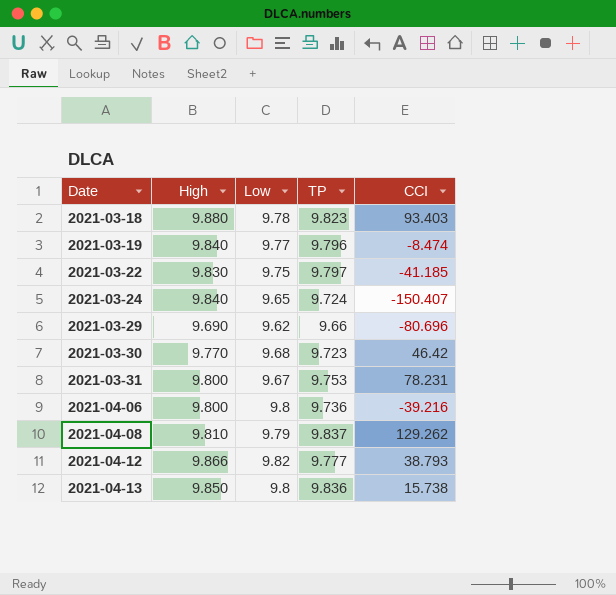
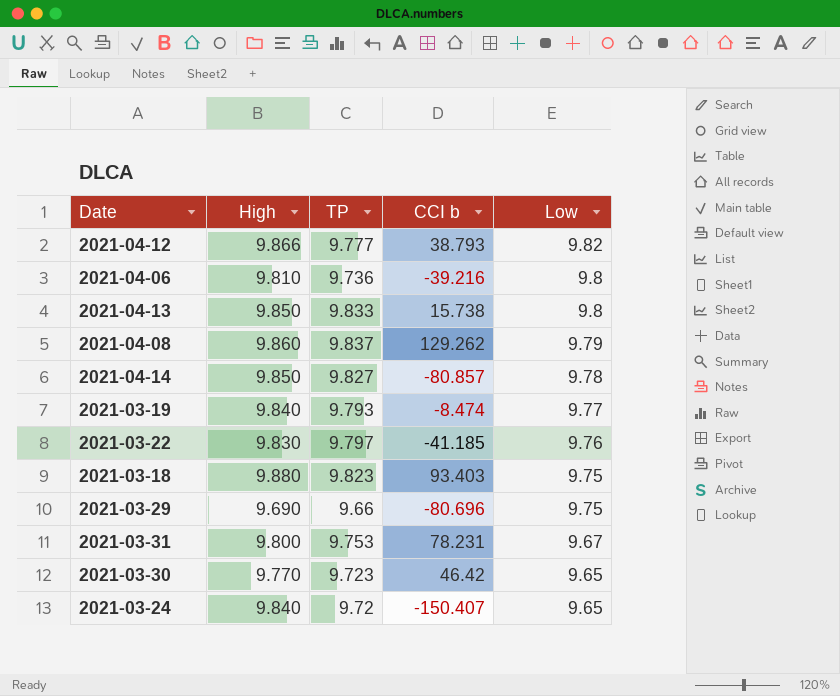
row order: Date ascending -> Low descending
column name: CCI -> CCI b
column Low | position: 3 -> 5
2021-04-06 | High: 9.800 -> 9.810
2021-04-13 | TP: 9.836 -> 9.833
2021-04-08 | High: 9.810 -> 9.860
row 2021-04-14: none -> 9.850 | 9.827 | -80.857 | 9.78
2021-03-19 | TP: 9.796 -> 9.793
2021-03-22 | Low: 9.75 -> 9.76
2021-03-18 | Low: 9.78 -> 9.75
2021-03-29 | Low: 9.62 -> 9.75
2021-03-30 | Low: 9.68 -> 9.65
2021-03-24 | TP: 9.724 -> 9.72

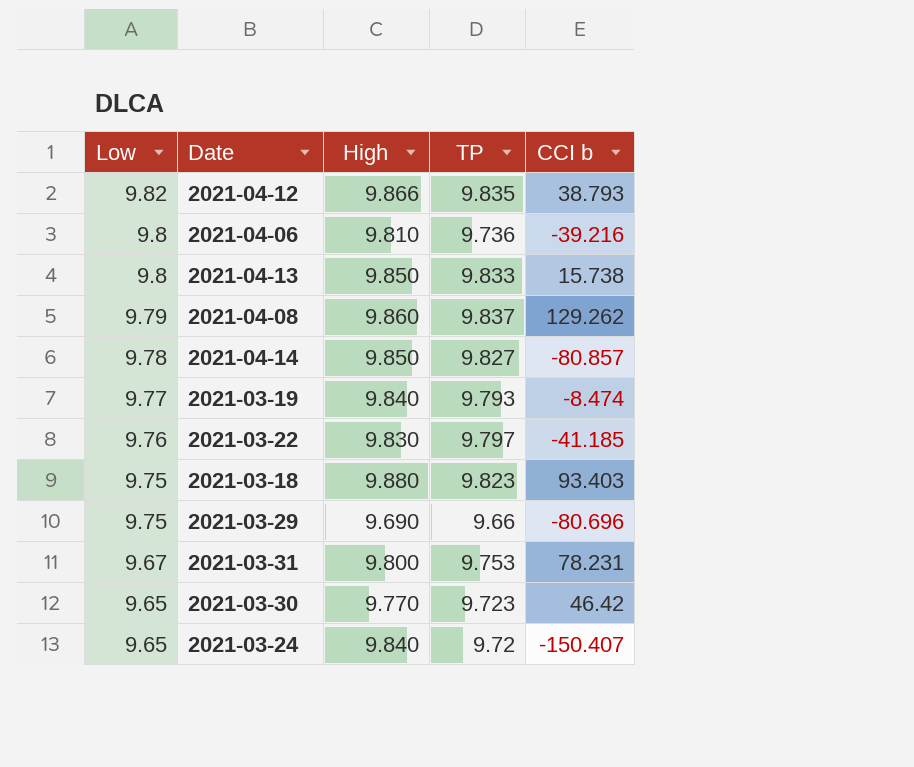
column Low | position: 5 -> 1
2021-04-12 | TP: 9.777 -> 9.835

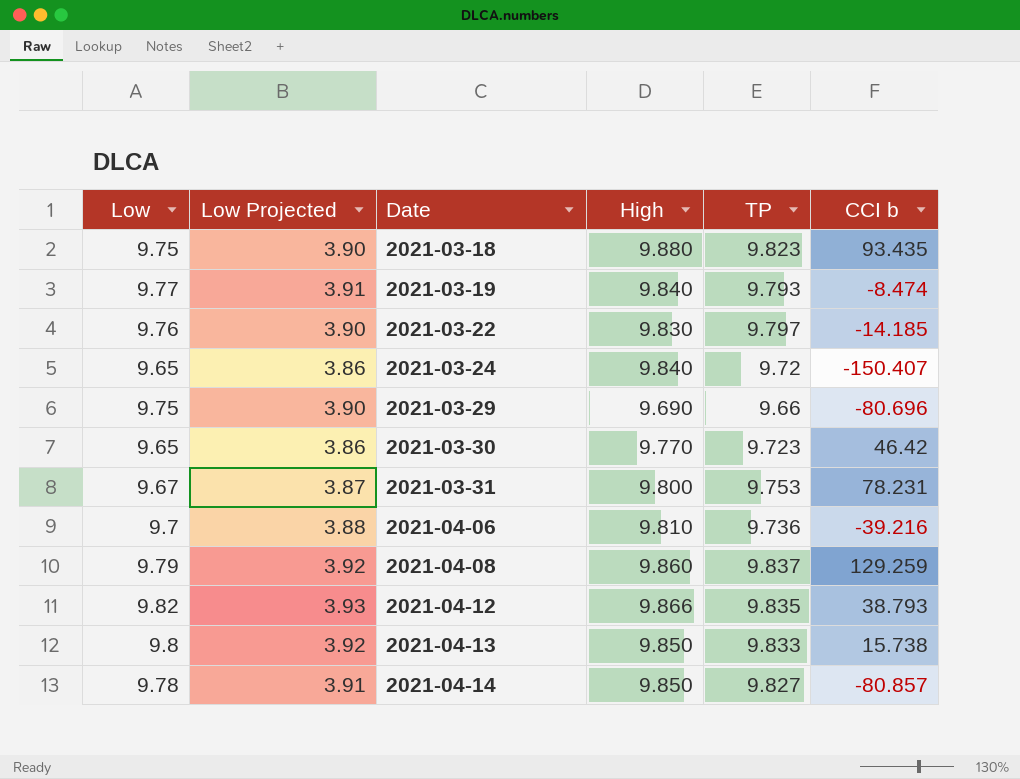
row order: Low descending -> Date ascending
column Low Projected | formula: none -> [Low] * 0.4
2021-03-18 | CCI b: 93.403 -> 93.435
2021-03-22 | CCI b: -41.185 -> -14.185
2021-04-06 | Low: 9.8 -> 9.7
2021-04-08 | CCI b: 129.262 -> 129.259

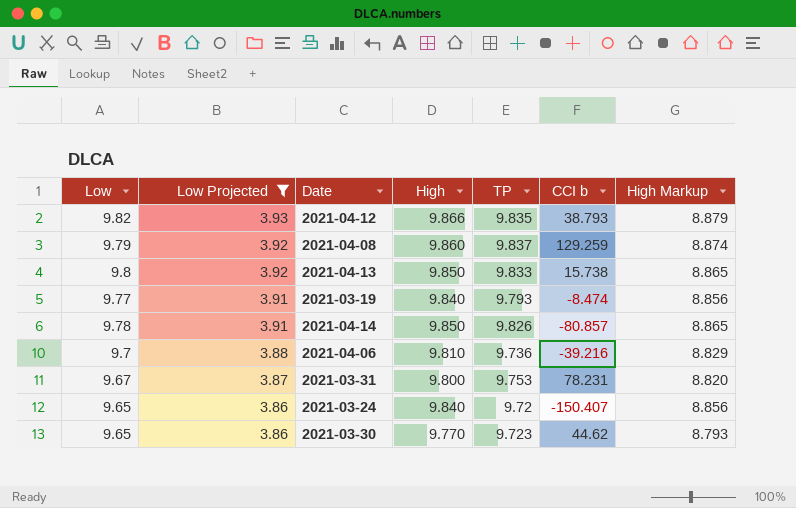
filter: none -> Low Projected != 3.90
row order: Date ascending -> Low Projected descending
column High Markup | formula: none -> [High] * 0.9
2021-04-14 | TP: 9.827 -> 9.826
2021-03-30 | CCI b: 46.42 -> 44.62

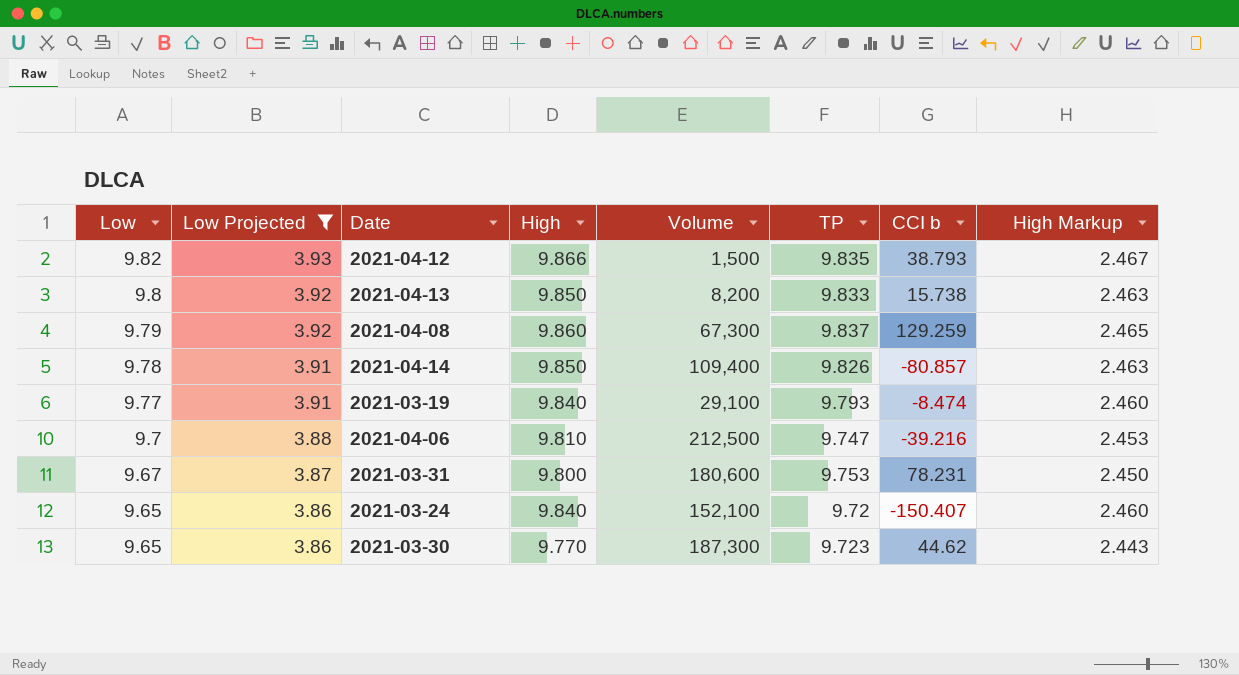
row order: Low Projected descending -> Low descending
column Volume | position: none -> 5
column High Markup | formula: [High] * 0.9 -> [High] * 0.25
2021-04-06 | TP: 9.736 -> 9.747

